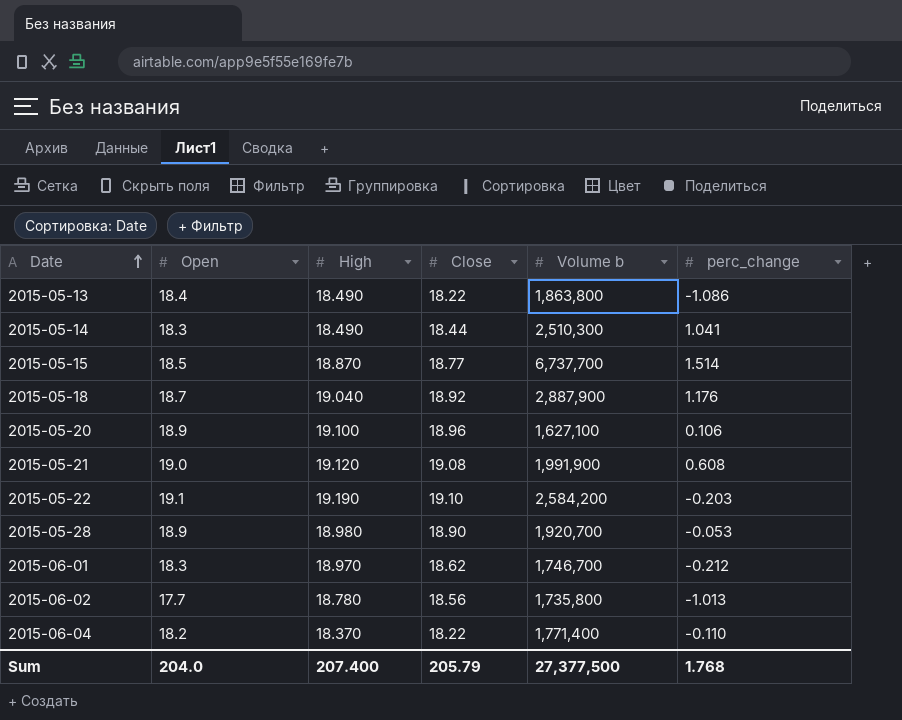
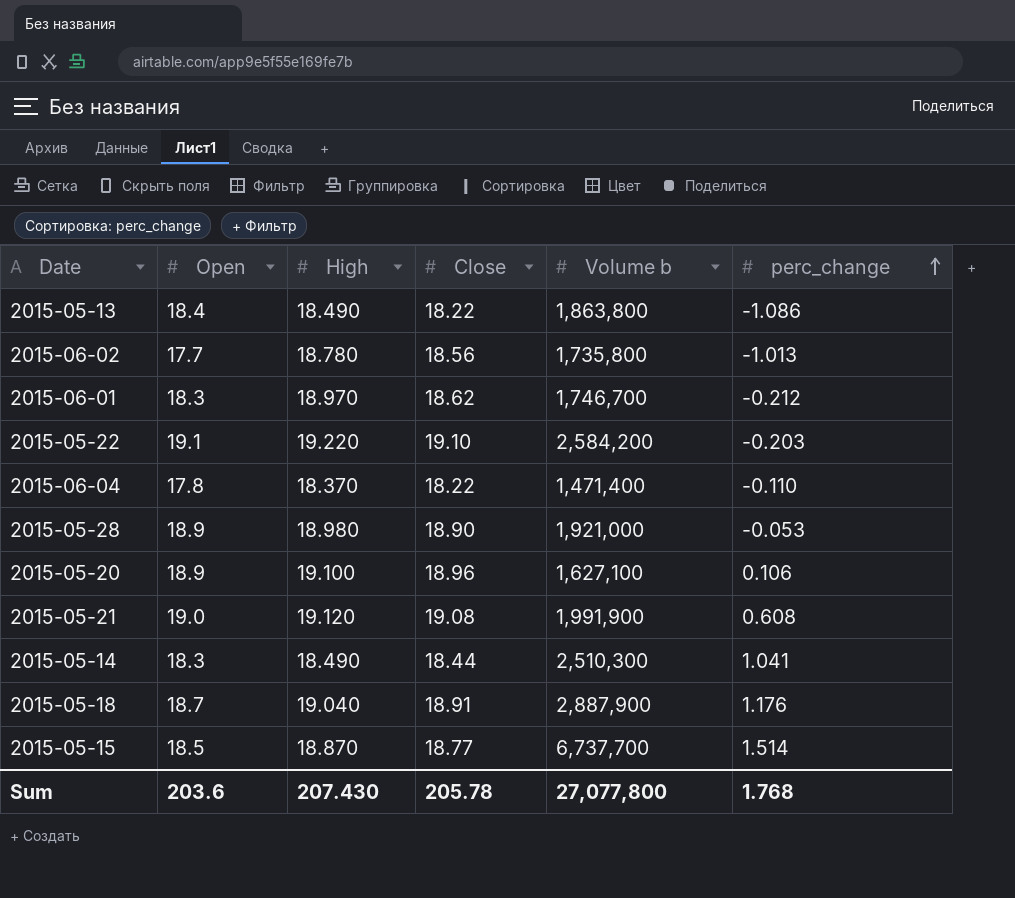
row order: Date ascending -> perc_change ascending
2015-05-22 | High: 19.190 -> 19.220
2015-06-04 | Open: 18.2 -> 17.8
2015-06-04 | Volume b: 1,771,400 -> 1,471,400
2015-05-28 | Volume b: 1,920,700 -> 1,921,000
2015-05-18 | Close: 18.92 -> 18.91
Sum | Open: 204.0 -> 203.6
Sum | High: 207.400 -> 207.430
Sum | Close: 205.79 -> 205.78
Sum | Volume b: 27,377,500 -> 27,077,800

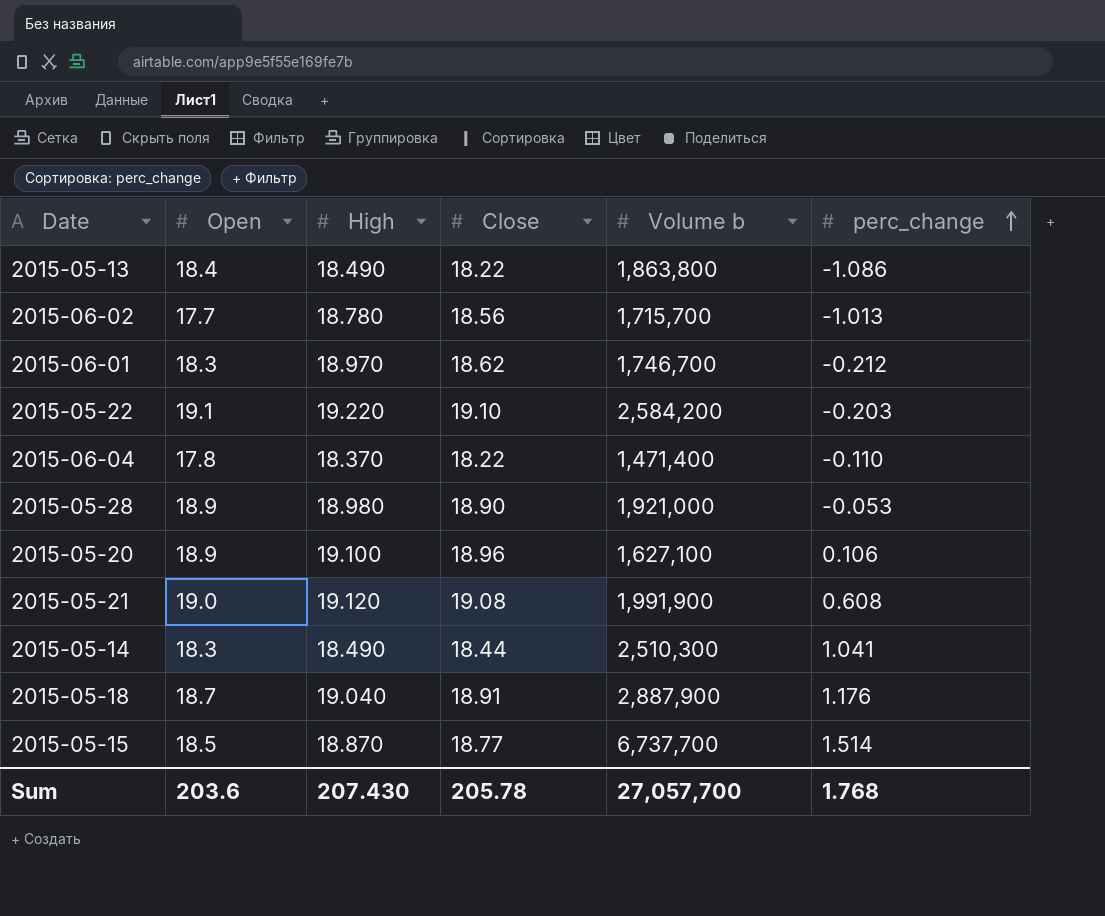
2015-06-02 | Volume b: 1,735,800 -> 1,715,700
Sum | Volume b: 27,077,800 -> 27,057,700

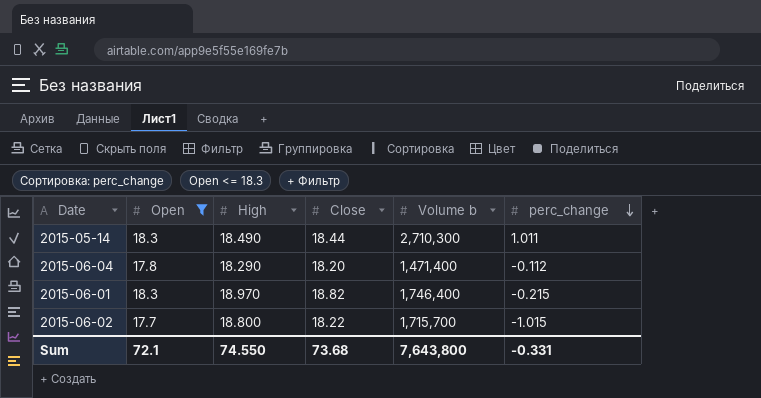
filter: none -> Open <= 18.3
row order: perc_change ascending -> perc_change descending
2015-05-14 | Volume b: 2,510,300 -> 2,710,300
2015-05-14 | perc_change: 1.041 -> 1.011
2015-06-04 | High: 18.370 -> 18.290
2015-06-04 | Close: 18.22 -> 18.20
2015-06-04 | perc_change: -0.110 -> -0.112
2015-06-01 | Close: 18.62 -> 18.82
2015-06-01 | Volume b: 1,746,700 -> 1,746,400
2015-06-01 | perc_change: -0.212 -> -0.215
2015-06-02 | High: 18.780 -> 18.800
2015-06-02 | Close: 18.56 -> 18.22
2015-06-02 | perc_change: -1.013 -> -1.015
Sum | Open: 203.6 -> 72.1
Sum | High: 207.430 -> 74.550
Sum | Close: 205.78 -> 73.68
Sum | Volume b: 27,057,700 -> 7,643,800
Sum | perc_change: 1.768 -> -0.331

